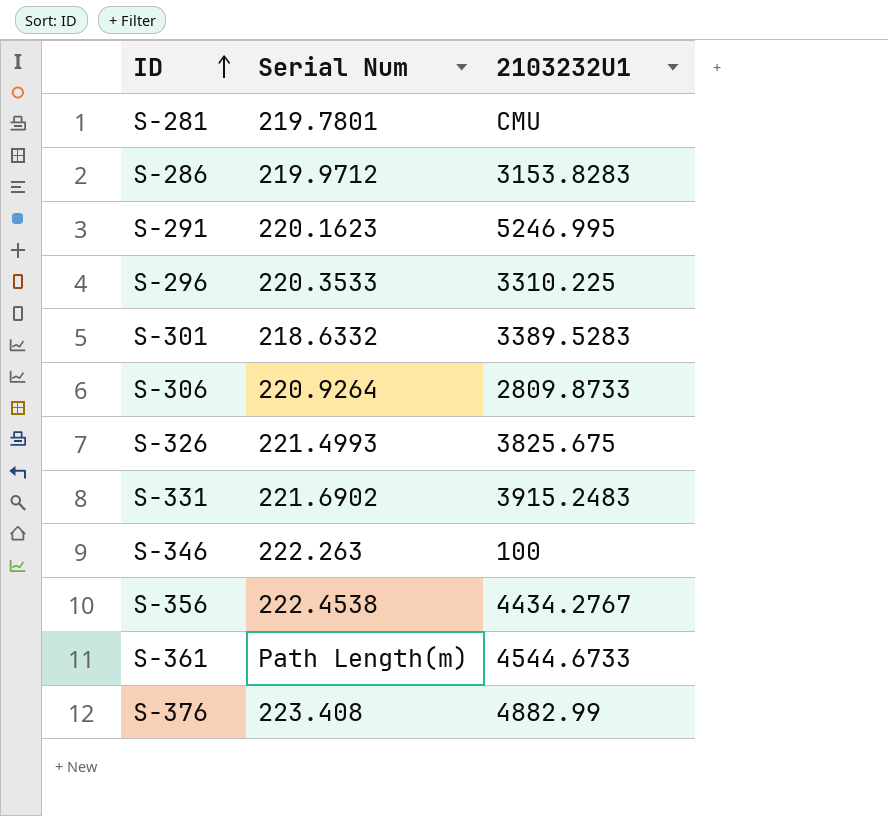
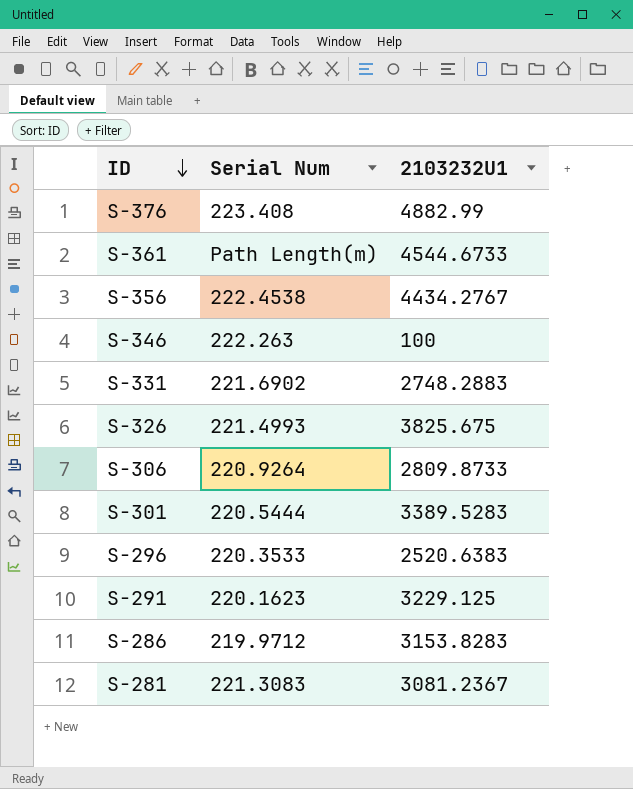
row order: ID ascending -> ID descending
S-331 | 2103232U1: 3915.2483 -> 2748.2883
S-301 | Serial Num: 218.6332 -> 220.5444
S-296 | 2103232U1: 3310.225 -> 2520.6383
S-291 | 2103232U1: 5246.995 -> 3229.125
S-281 | Serial Num: 219.7801 -> 221.3083
S-281 | 2103232U1: CMU -> 3081.2367

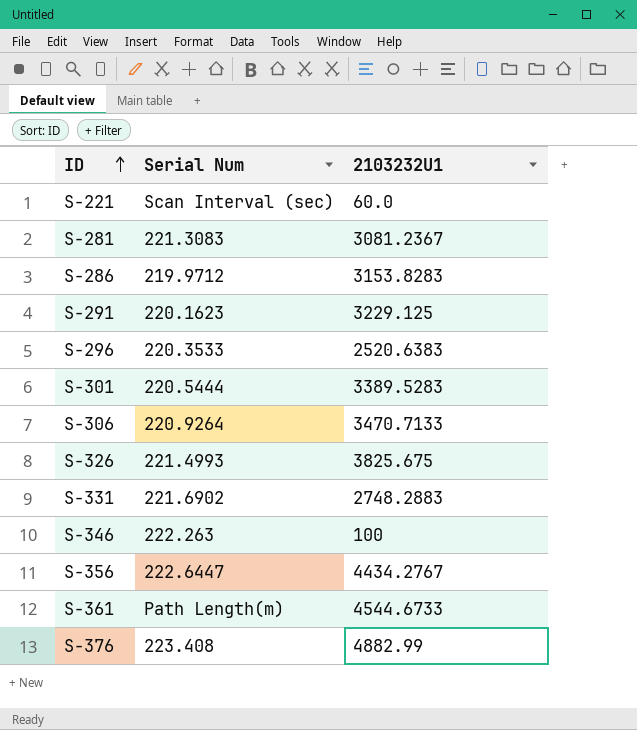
row order: ID descending -> ID ascending
row S-221: none -> Scan Interval (sec) | 60.0
S-306 | 2103232U1: 2809.8733 -> 3470.7133
S-356 | Serial Num: 222.4538 -> 222.6447

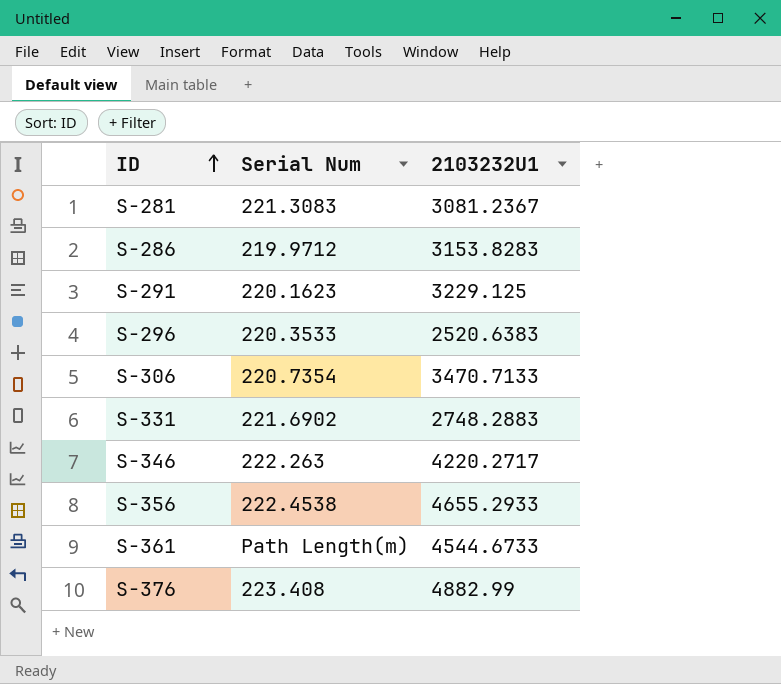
row S-221: Scan Interval (sec) | 60.0 -> none
row S-301: 220.5444 | 3389.5283 -> none
row S-326: 221.4993 | 3825.675 -> none
S-306 | Serial Num: 220.9264 -> 220.7354
S-346 | 2103232U1: 100 -> 4220.2717
S-356 | Serial Num: 222.6447 -> 222.4538
S-356 | 2103232U1: 4434.2767 -> 4655.2933

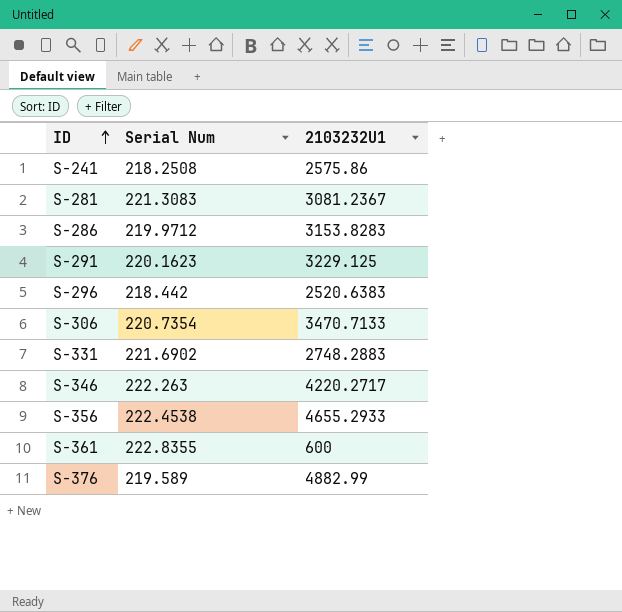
row S-241: none -> 218.2508 | 2575.86
S-296 | Serial Num: 220.3533 -> 218.442
S-361 | Serial Num: Path Length(m) -> 222.8355
S-361 | 2103232U1: 4544.6733 -> 600
S-376 | Serial Num: 223.408 -> 219.589

